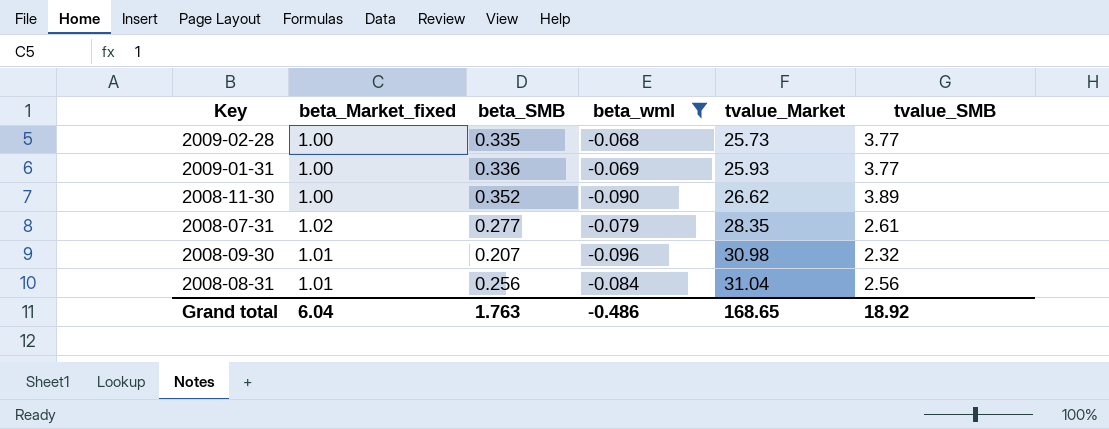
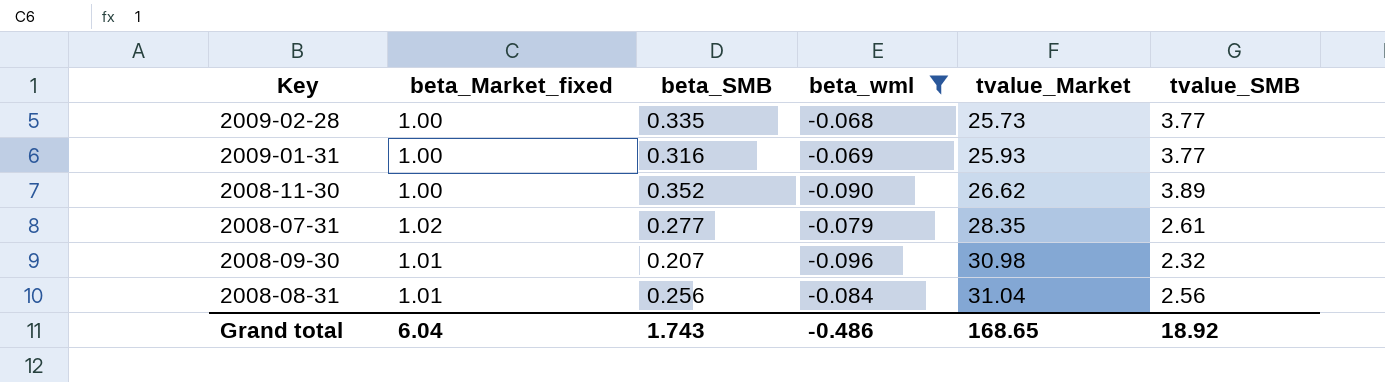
2009-01-31 | beta_SMB: 0.336 -> 0.316
Grand total | beta_SMB: 1.763 -> 1.743

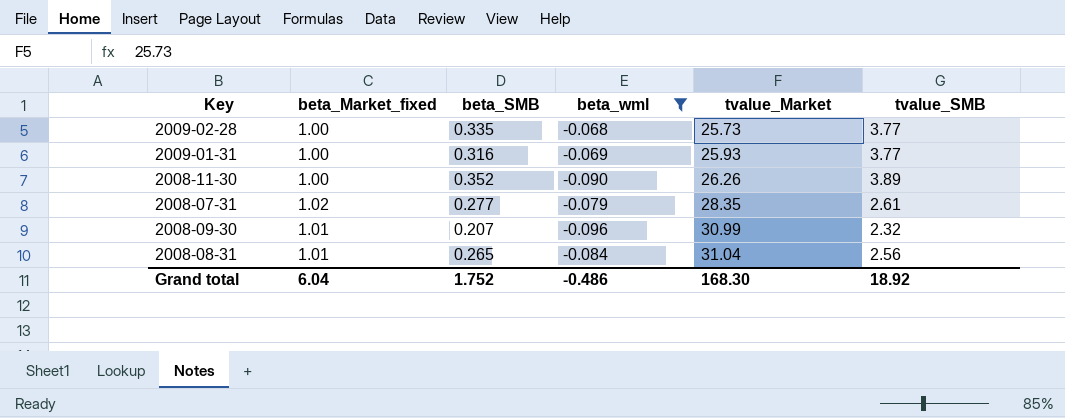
2008-11-30 | tvalue_Market: 26.62 -> 26.26
2008-09-30 | tvalue_Market: 30.98 -> 30.99
2008-08-31 | beta_SMB: 0.256 -> 0.265
Grand total | beta_SMB: 1.743 -> 1.752
Grand total | tvalue_Market: 168.65 -> 168.30

